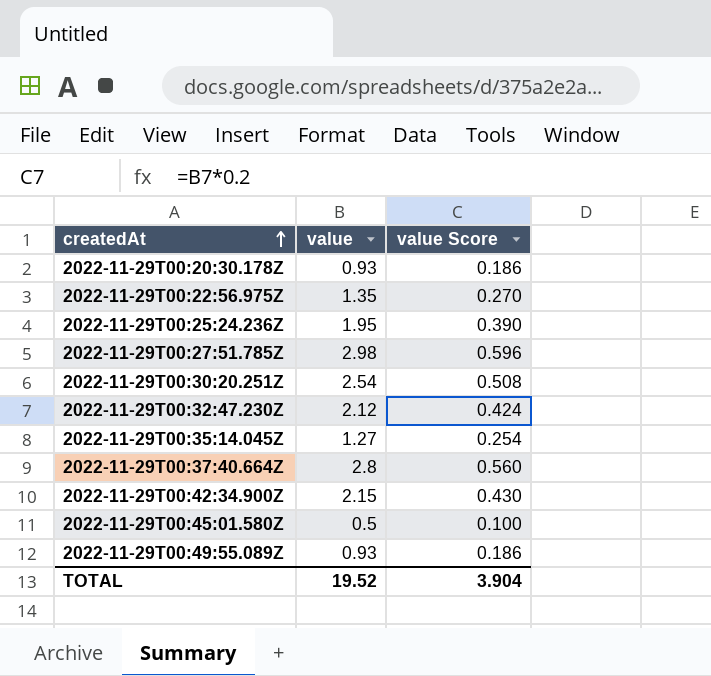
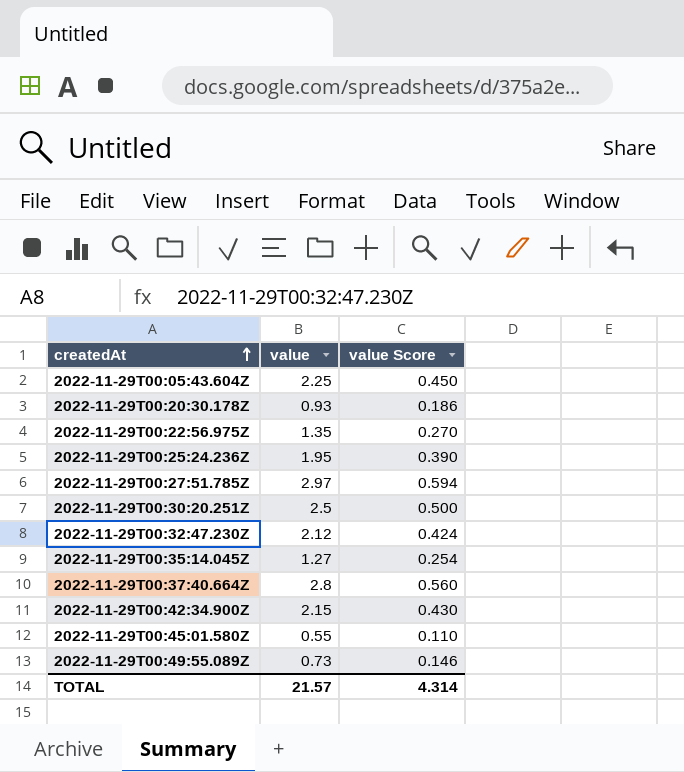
row 2022-11-29T00:05:43.604Z: none -> 2.25 | 0.450
2022-11-29T00:27:51.785Z | value: 2.98 -> 2.97
2022-11-29T00:27:51.785Z | value Score: 0.596 -> 0.594
2022-11-29T00:30:20.251Z | value: 2.54 -> 2.5
2022-11-29T00:30:20.251Z | value Score: 0.508 -> 0.500
2022-11-29T00:45:01.580Z | value: 0.5 -> 0.55
2022-11-29T00:45:01.580Z | value Score: 0.100 -> 0.110
2022-11-29T00:49:55.089Z | value: 0.93 -> 0.73
2022-11-29T00:49:55.089Z | value Score: 0.186 -> 0.146
TOTAL | value: 19.52 -> 21.57
TOTAL | value Score: 3.904 -> 4.314

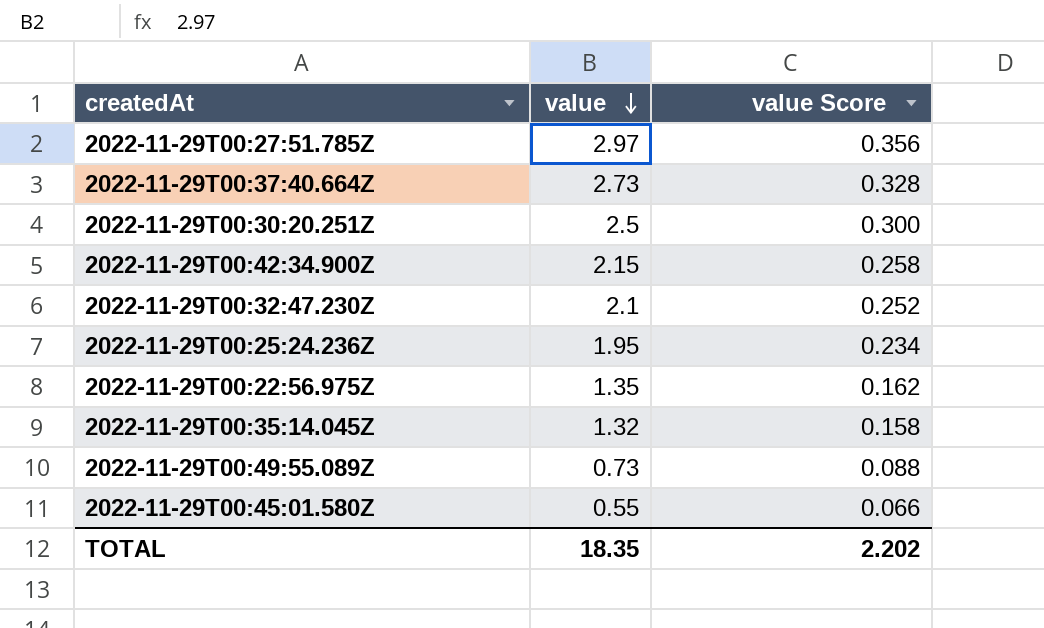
row order: createdAt ascending -> value descending
column value Score | formula: [value] * 0.2 -> [value] * 0.12
row 2022-11-29T00:05:43.604Z: 2.25 | 0.450 -> none
row 2022-11-29T00:20:30.178Z: 0.93 | 0.186 -> none
2022-11-29T00:37:40.664Z | value: 2.8 -> 2.73
2022-11-29T00:32:47.230Z | value: 2.12 -> 2.1
2022-11-29T00:35:14.045Z | value: 1.27 -> 1.32
TOTAL | value: 21.57 -> 18.35
TOTAL | value Score: 4.314 -> 2.202

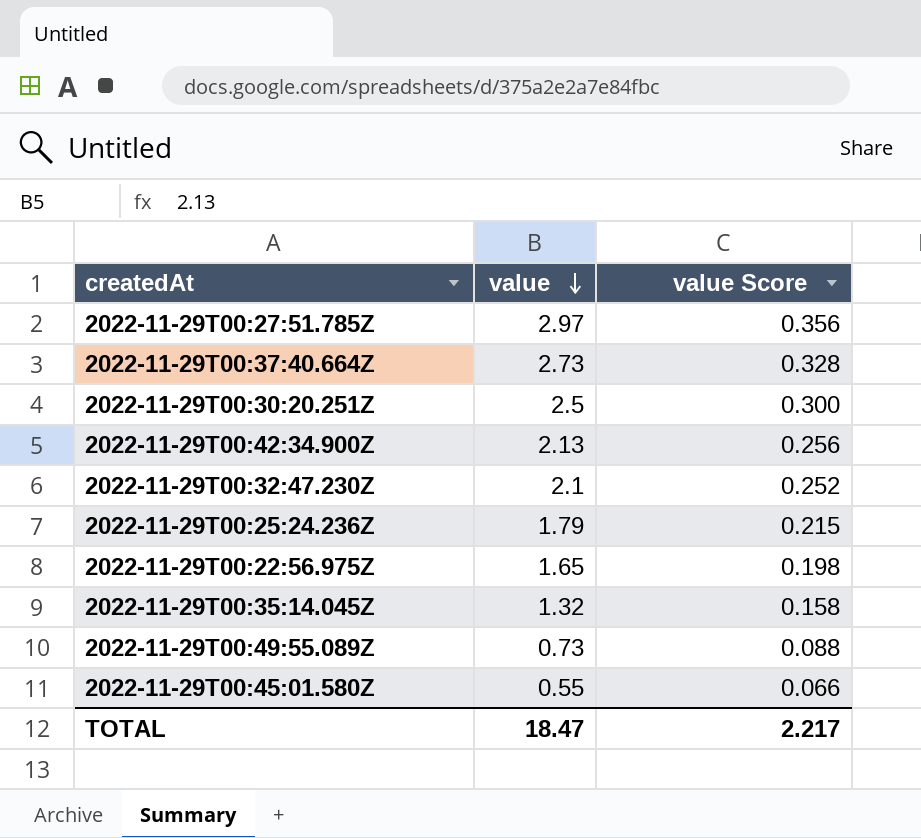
2022-11-29T00:42:34.900Z | value: 2.15 -> 2.13
2022-11-29T00:42:34.900Z | value Score: 0.258 -> 0.256
2022-11-29T00:25:24.236Z | value: 1.95 -> 1.79
2022-11-29T00:25:24.236Z | value Score: 0.234 -> 0.215
2022-11-29T00:22:56.975Z | value: 1.35 -> 1.65
2022-11-29T00:22:56.975Z | value Score: 0.162 -> 0.198
TOTAL | value: 18.35 -> 18.47
TOTAL | value Score: 2.202 -> 2.217

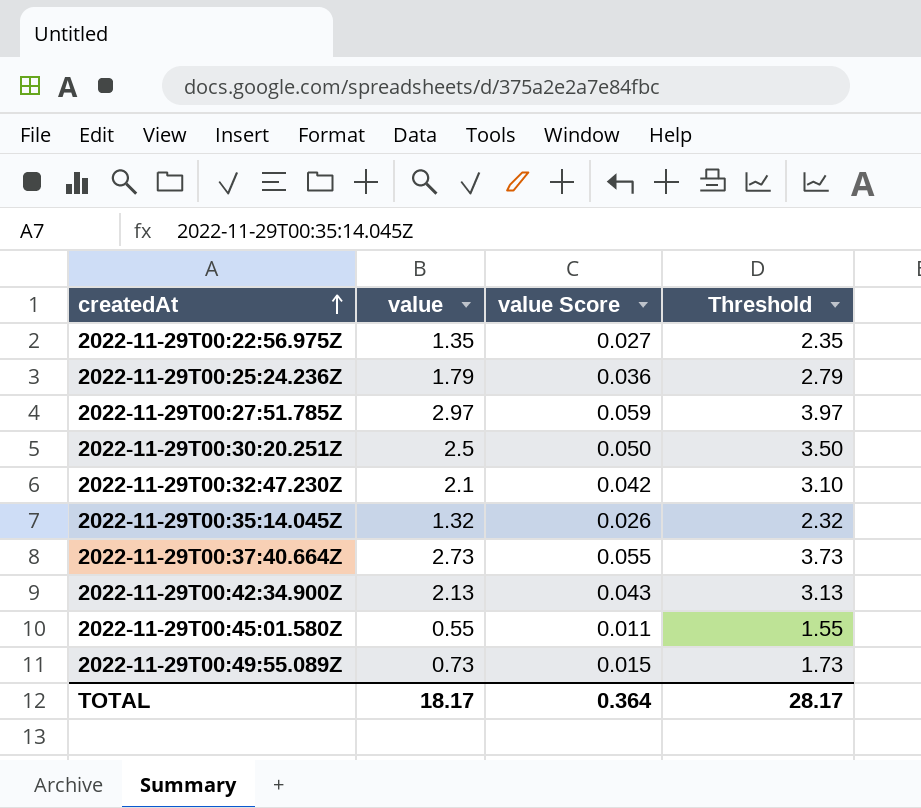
row order: value descending -> createdAt ascending
column value Score | formula: [value] * 0.12 -> [value] * 0.02
column Threshold | formula: none -> [value] + 1
2022-11-29T00:22:56.975Z | value: 1.65 -> 1.35
TOTAL | value: 18.47 -> 18.17
TOTAL | value Score: 2.217 -> 0.364

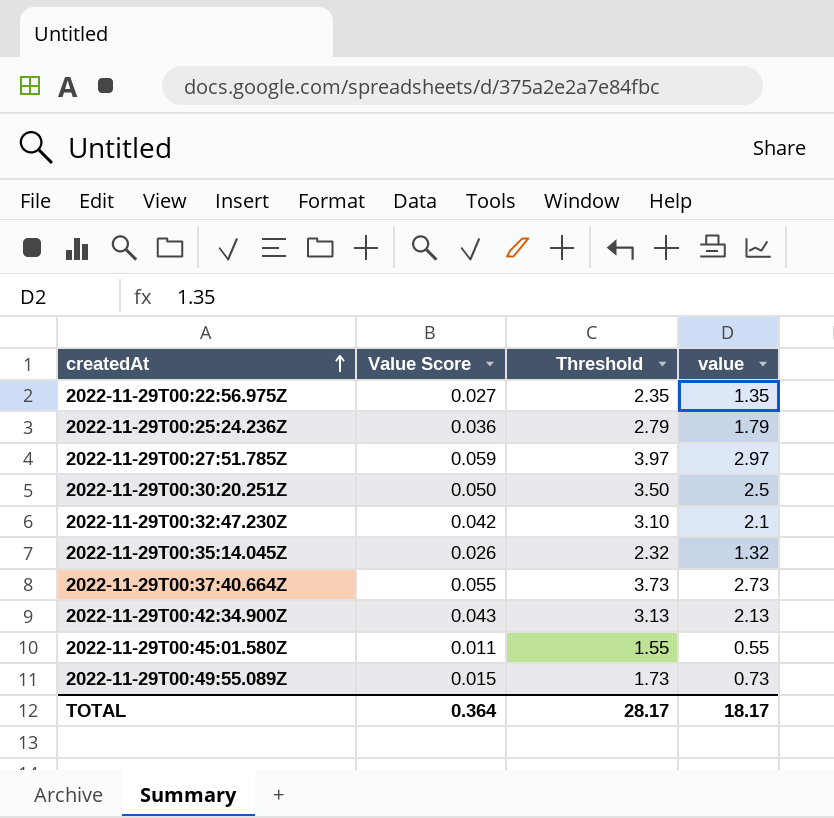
column name: value Score -> Value Score
column value | position: 2 -> 4

